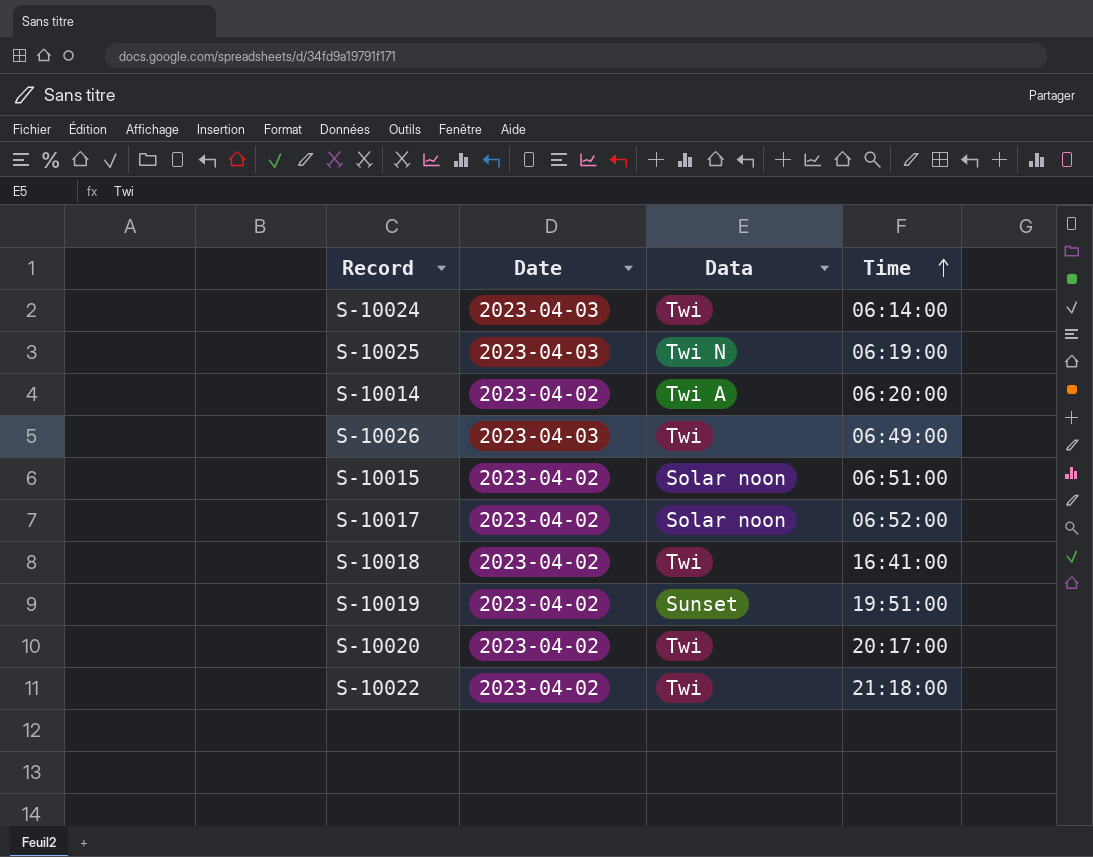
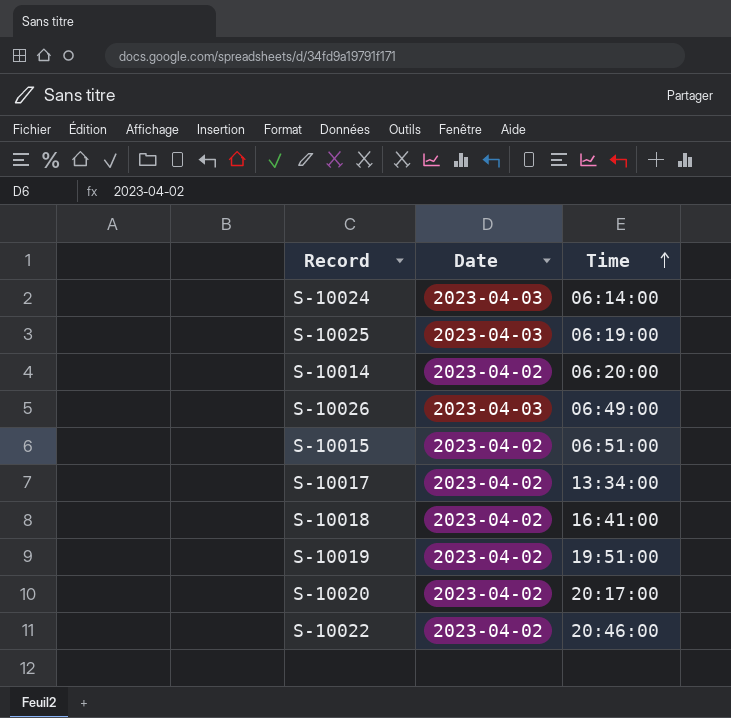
column Data | position: 3 -> none
S-10017 | Time: 06:52:00 -> 13:34:00
S-10022 | Time: 21:18:00 -> 20:46:00

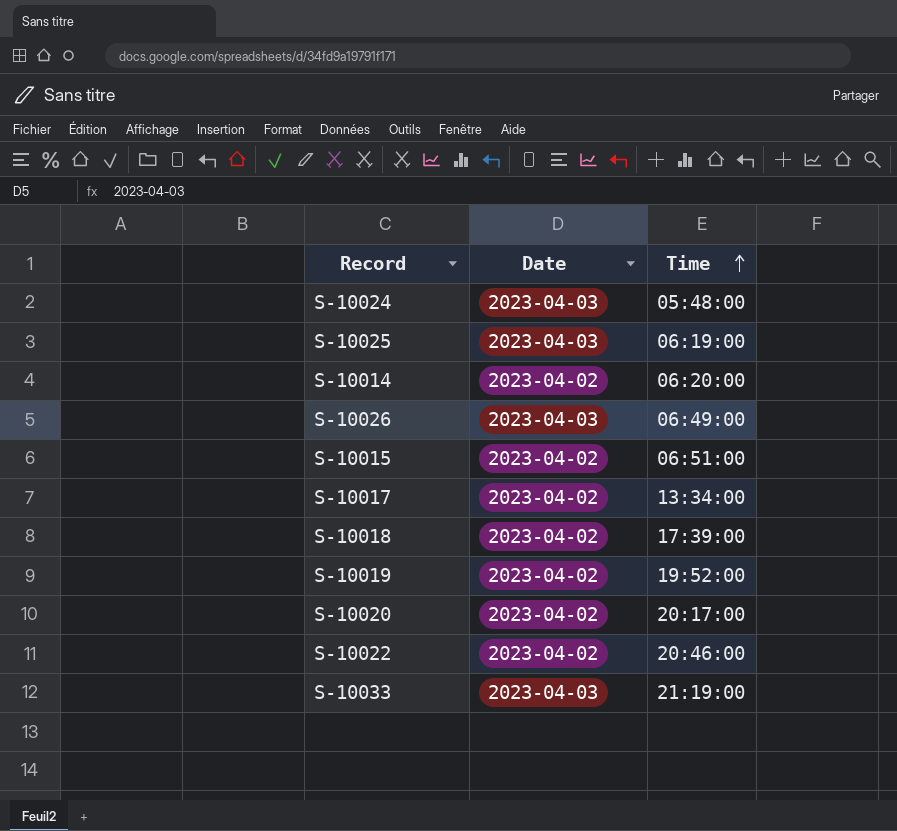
S-10024 | Time: 06:14:00 -> 05:48:00
S-10018 | Time: 16:41:00 -> 17:39:00
S-10019 | Time: 19:51:00 -> 19:52:00
row S-10033: none -> 2023-04-03 | 21:19:00

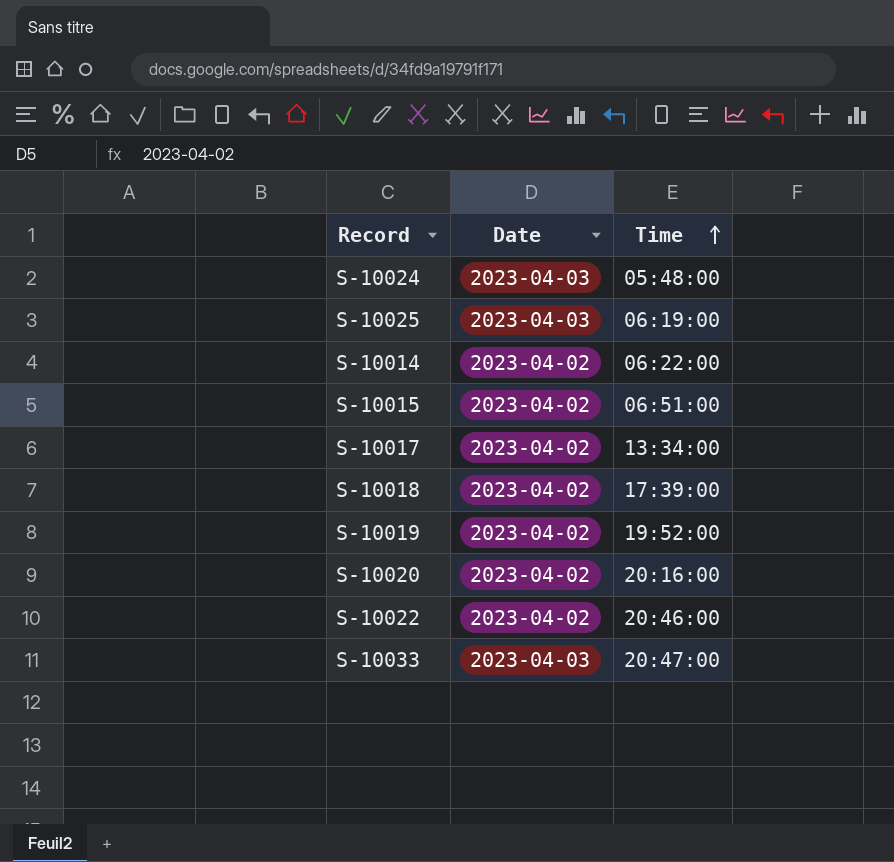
row S-10026: 2023-04-03 | 06:49:00 -> none
S-10014 | Time: 06:20:00 -> 06:22:00
S-10020 | Time: 20:17:00 -> 20:16:00
S-10033 | Time: 21:19:00 -> 20:47:00

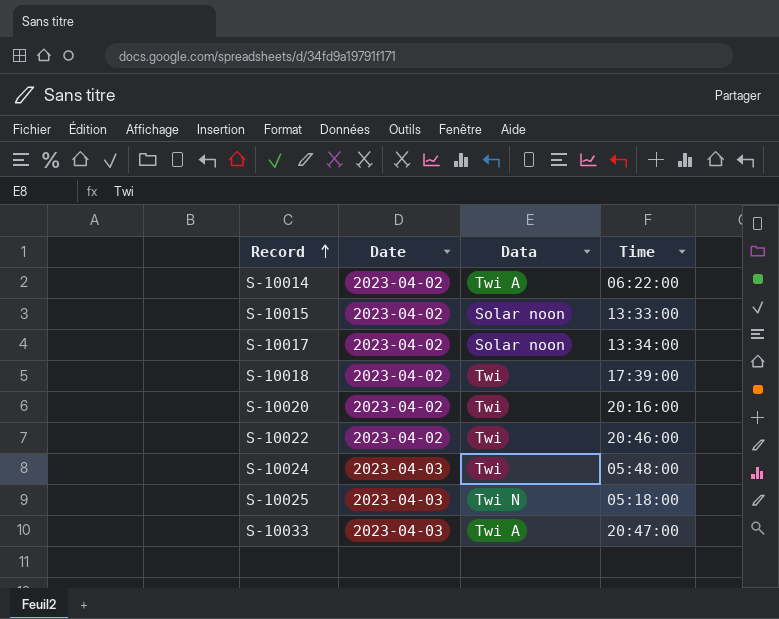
row order: Time ascending -> Record ascending
column Data | position: none -> 3
row S-10019: 2023-04-02 | 19:52:00 -> none
S-10015 | Time: 06:51:00 -> 13:33:00
S-10025 | Time: 06:19:00 -> 05:18:00

